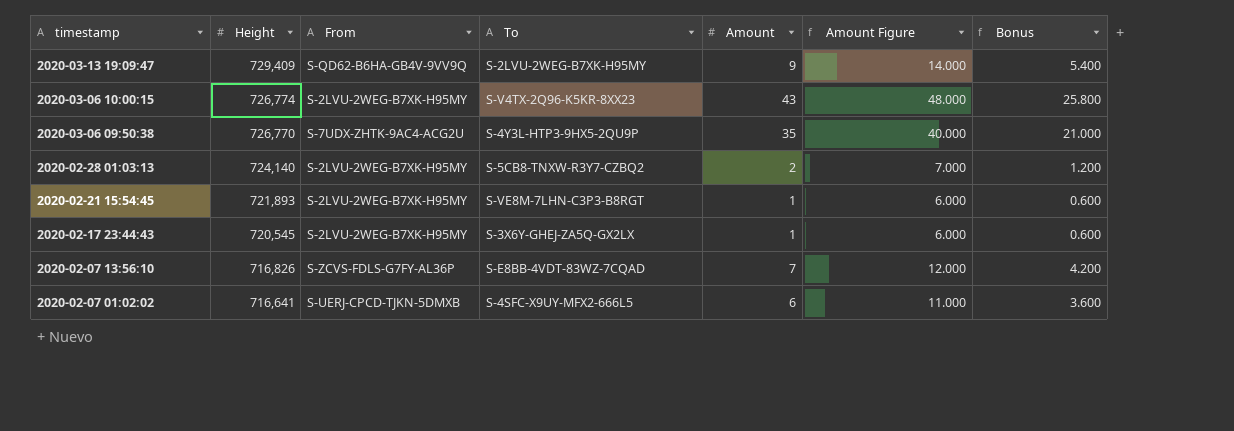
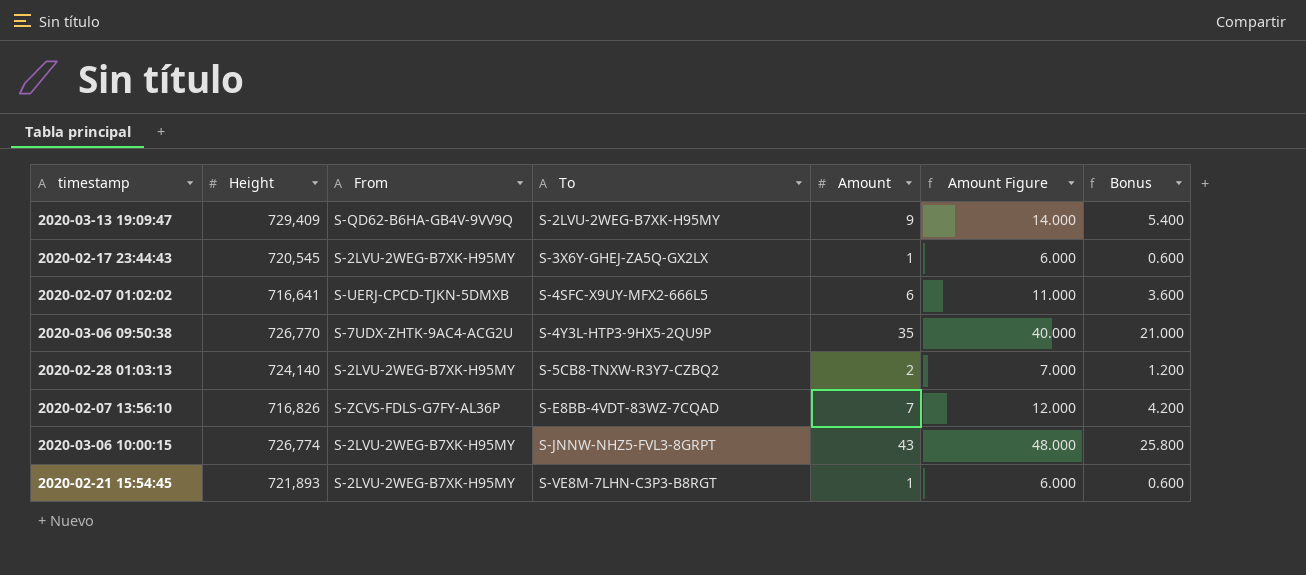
row order: timestamp descending -> To ascending
2020-03-06 10:00:15 | To: S-V4TX-2Q96-K5KR-8XX23 -> S-JNNW-NHZ5-FVL3-8GRPT

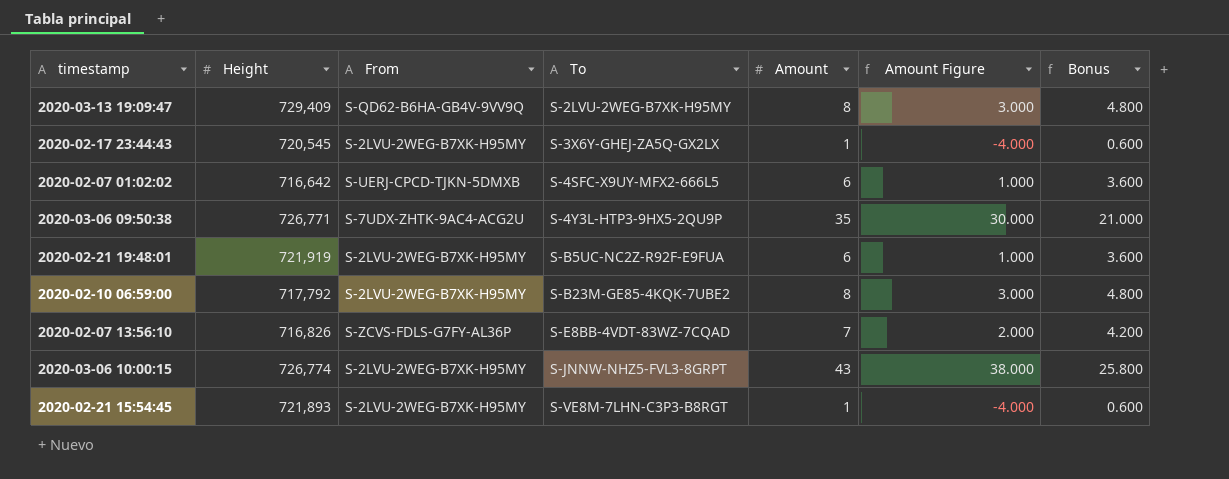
column Amount Figure | formula: [Amount] + 5 -> [Amount] - 5
row 2020-02-28 01:03:13: 724,140 | S-2LVU-2WEG-B7XK-H95MY | S-5CB8-TNXW-R3Y7-CZBQ2 | 2 | 7.000 | 1.200 -> none
2020-03-13 19:09:47 | Amount: 9 -> 8
2020-03-13 19:09:47 | Bonus: 5.400 -> 4.800
2020-02-07 01:02:02 | Height: 716,641 -> 716,642
2020-03-06 09:50:38 | Height: 726,770 -> 726,771
row 2020-02-21 19:48:01: none -> 721,919 | S-2LVU-2WEG-B7XK-H95MY | S-B5UC-NC2Z-R92F-E9FUA | 6 | 1.000 | 3.600
row 2020-02-10 06:59:00: none -> 717,792 | S-2LVU-2WEG-B7XK-H95MY | S-B23M-GE85-4KQK-7UBE2 | 8 | 3.000 | 4.800

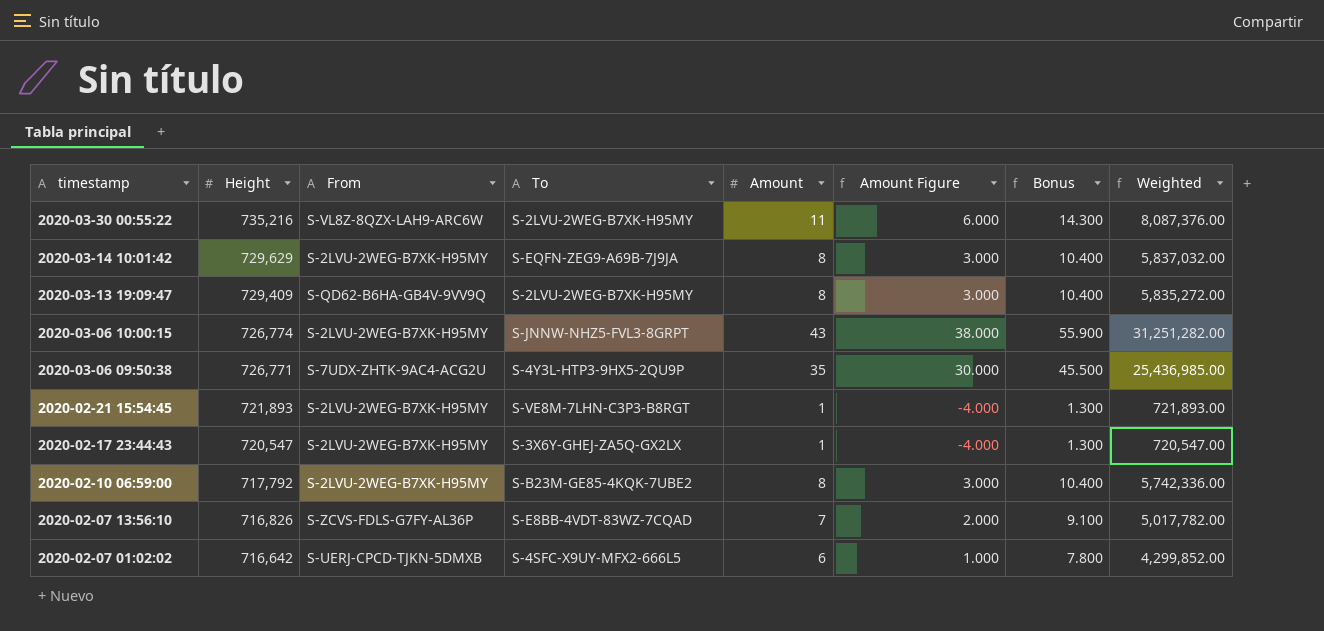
row order: To ascending -> timestamp descending
column Bonus | formula: [Amount] * 0.6 -> [Amount] * 1.3
column Weighted | formula: none -> [Height] * [Amount]
row 2020-02-21 19:48:01: 721,919 | S-2LVU-2WEG-B7XK-H95MY | S-B5UC-NC2Z-R92F-E9FUA | 6 | 1.000 | 3.600 -> none
row 2020-03-30 00:55:22: none -> 735,216 | S-VL8Z-8QZX-LAH9-ARC6W | S-2LVU-2WEG-B7XK-H95MY | 11 | 6.000 | 14.300 | 8,087,376.00
row 2020-03-14 10:01:42: none -> 729,629 | S-2LVU-2WEG-B7XK-H95MY | S-EQFN-ZEG9-A69B-7J9JA | 8 | 3.000 | 10.400 | 5,837,032.00
2020-02-17 23:44:43 | Height: 720,545 -> 720,547

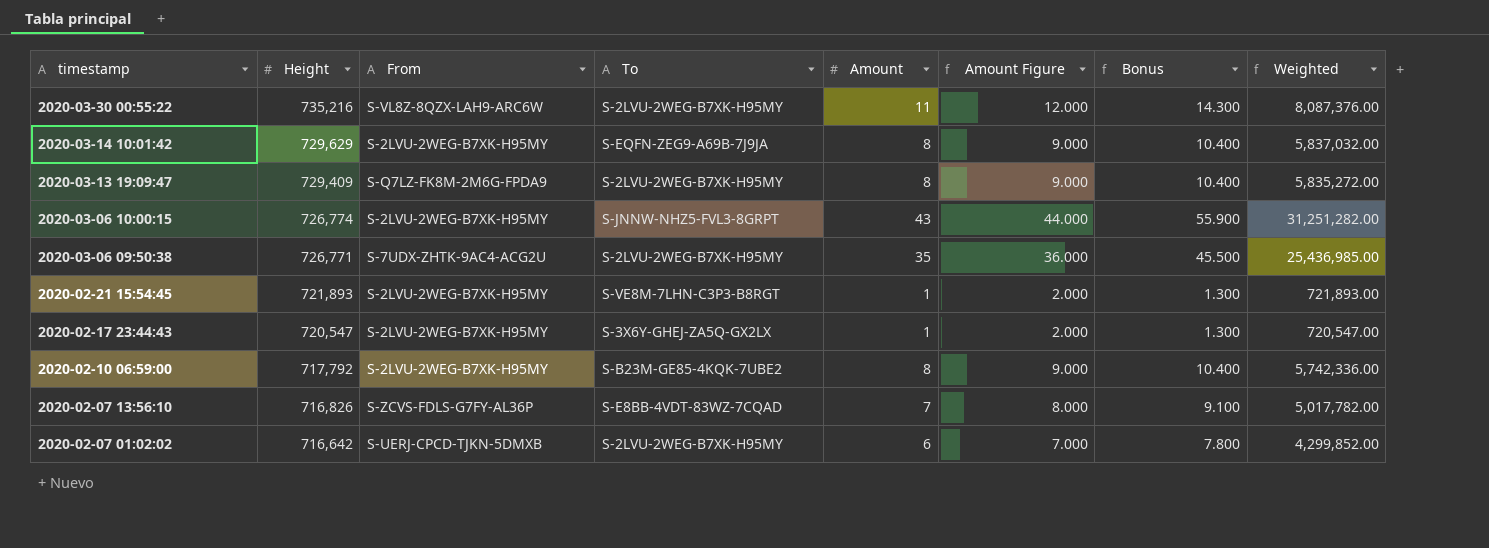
column Amount Figure | formula: [Amount] - 5 -> [Amount] + 1
2020-03-13 19:09:47 | From: S-QD62-B6HA-GB4V-9VV9Q -> S-Q7LZ-FK8M-2M6G-FPDA9
2020-03-06 09:50:38 | To: S-4Y3L-HTP3-9HX5-2QU9P -> S-2LVU-2WEG-B7XK-H95MY
2020-02-07 01:02:02 | To: S-4SFC-X9UY-MFX2-666L5 -> S-2LVU-2WEG-B7XK-H95MY

